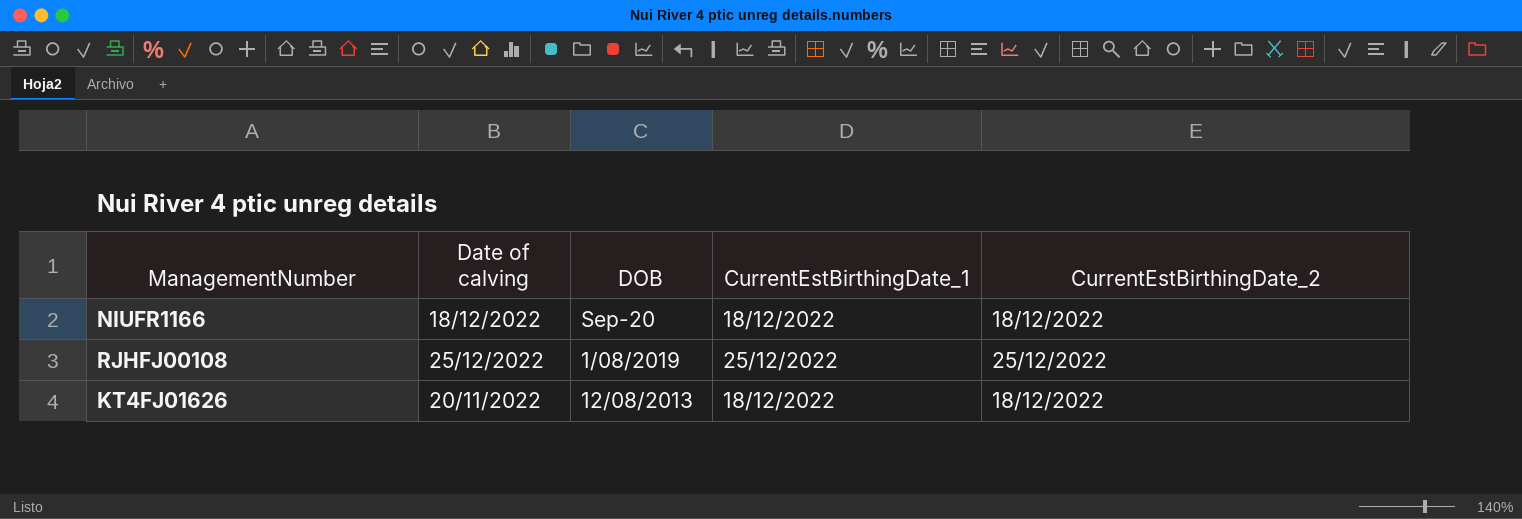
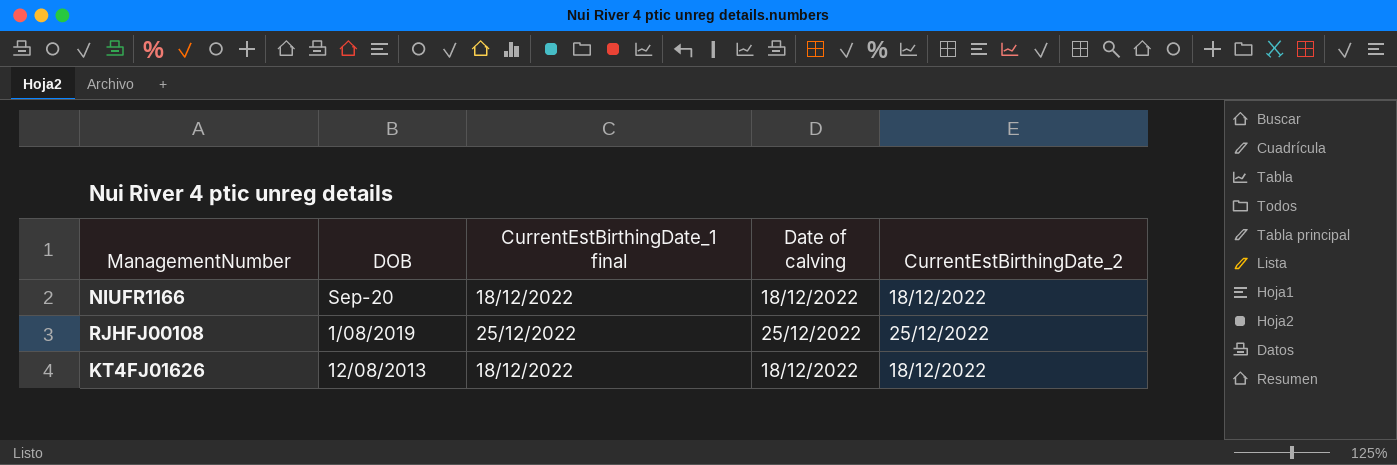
column name: CurrentEstBirthingDate_1 -> CurrentEstBirthingDate_1 final
column Date of calving | position: 2 -> 4
KT4FJ01626 | Date of calving: 20/11/2022 -> 18/12/2022

